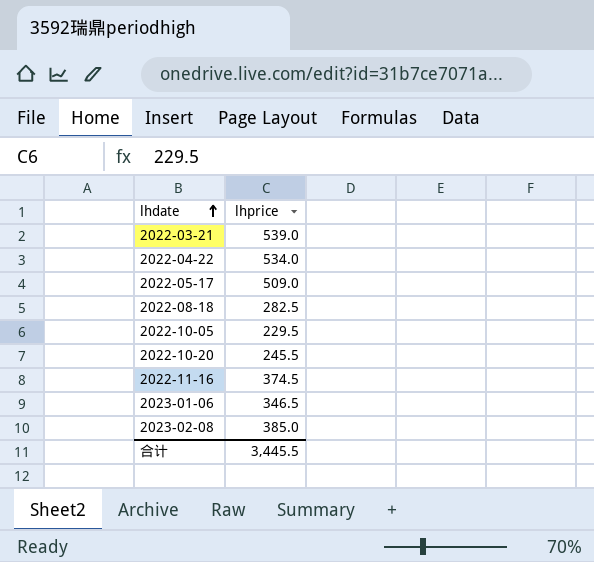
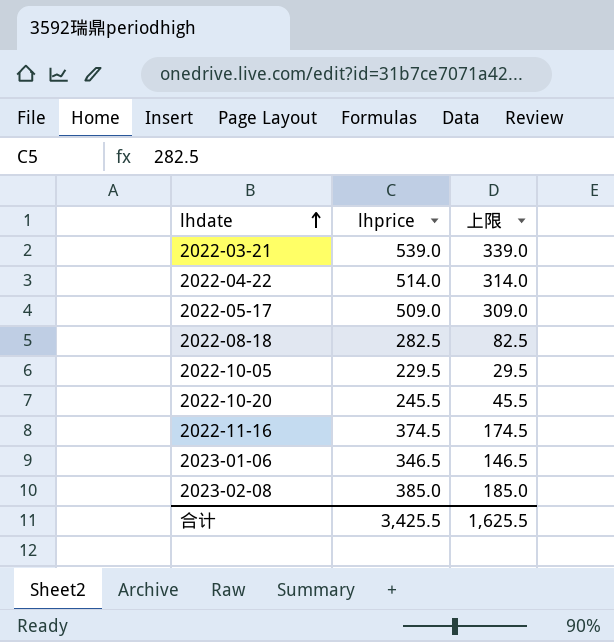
column 上限 | formula: none -> [lhprice] - 200
2022-04-22 | lhprice: 534.0 -> 514.0
合计 | lhprice: 3,445.5 -> 3,425.5

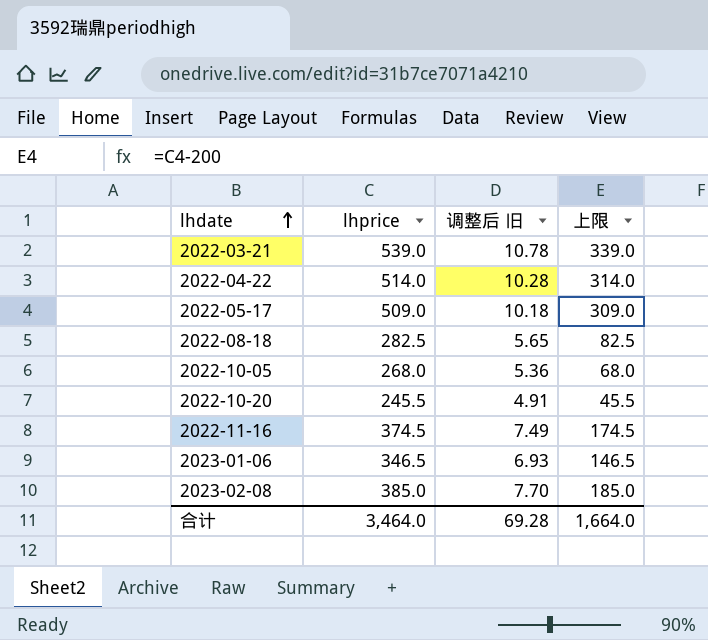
column 调整后 旧 | formula: none -> [lhprice] * 0.02
2022-10-05 | lhprice: 229.5 -> 268.0
2022-10-05 | 上限: 29.5 -> 68.0
合计 | lhprice: 3,425.5 -> 3,464.0
合计 | 上限: 1,625.5 -> 1,664.0

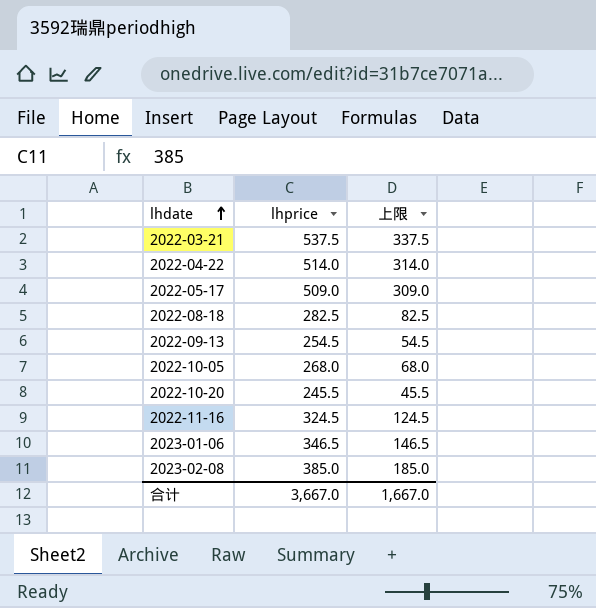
column 调整后 旧 | formula: [lhprice] * 0.02 -> none
2022-03-21 | lhprice: 539.0 -> 537.5
2022-03-21 | 上限: 339.0 -> 337.5
row 2022-09-13: none -> 254.5 | 54.5
2022-11-16 | lhprice: 374.5 -> 324.5
2022-11-16 | 上限: 174.5 -> 124.5
合计 | lhprice: 3,464.0 -> 3,667.0
合计 | 上限: 1,664.0 -> 1,667.0

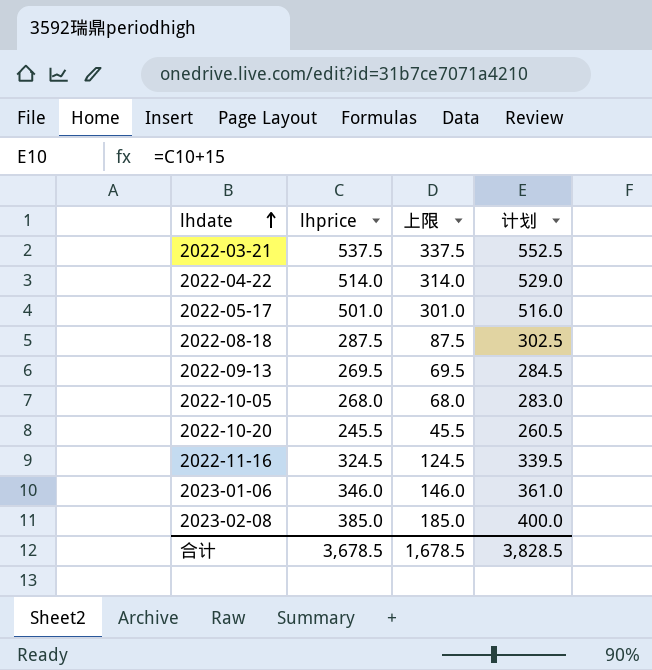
column 计划 | formula: none -> [lhprice] + 15
2022-05-17 | lhprice: 509.0 -> 501.0
2022-05-17 | 上限: 309.0 -> 301.0
2022-08-18 | lhprice: 282.5 -> 287.5
2022-08-18 | 上限: 82.5 -> 87.5
2022-09-13 | lhprice: 254.5 -> 269.5
2022-09-13 | 上限: 54.5 -> 69.5
2023-01-06 | lhprice: 346.5 -> 346.0
2023-01-06 | 上限: 146.5 -> 146.0
合计 | lhprice: 3,667.0 -> 3,678.5
合计 | 上限: 1,667.0 -> 1,678.5

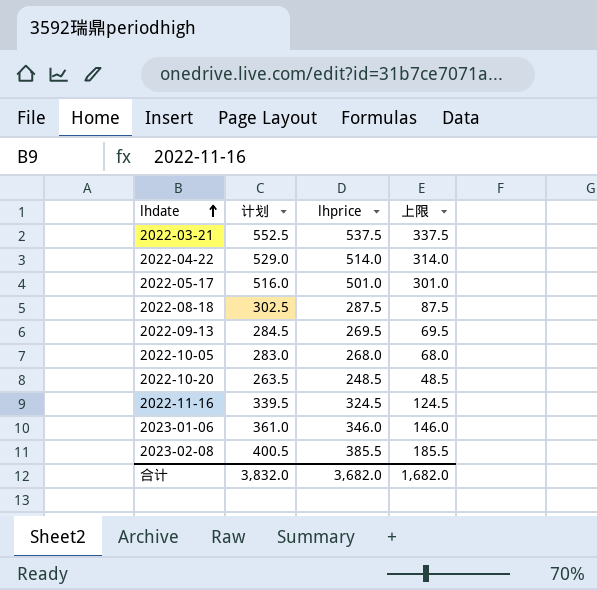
column 计划 | position: 4 -> 2
2022-10-20 | 计划: 260.5 -> 263.5
2022-10-20 | lhprice: 245.5 -> 248.5
2022-10-20 | 上限: 45.5 -> 48.5
2023-02-08 | 计划: 400.0 -> 400.5
2023-02-08 | lhprice: 385.0 -> 385.5
2023-02-08 | 上限: 185.0 -> 185.5
合计 | 计划: 3,828.5 -> 3,832.0
合计 | lhprice: 3,678.5 -> 3,682.0
合计 | 上限: 1,678.5 -> 1,682.0

